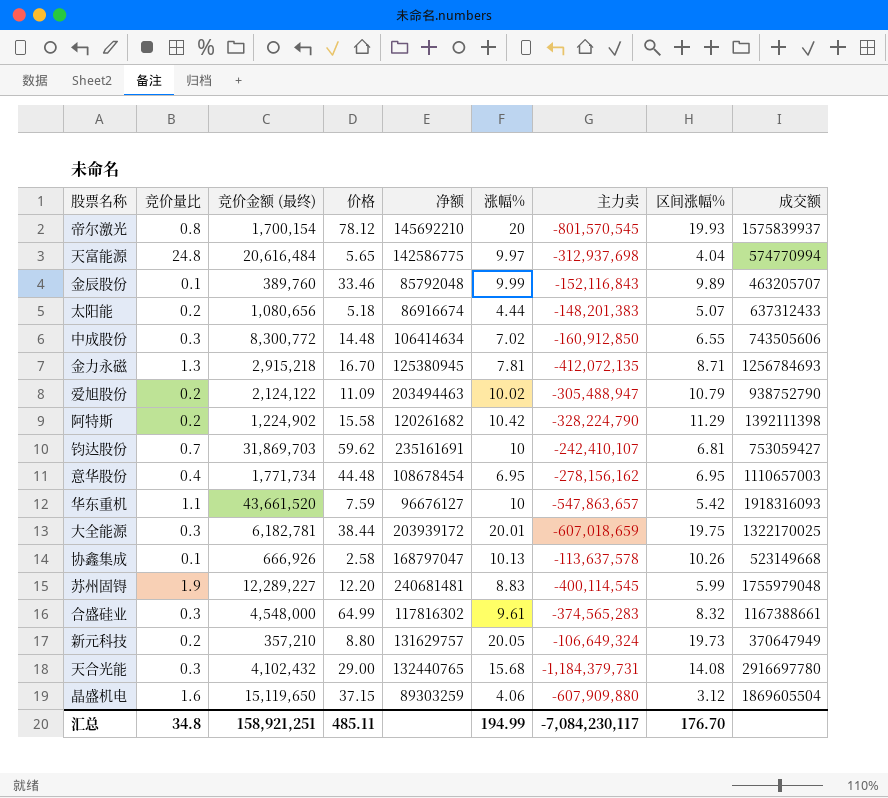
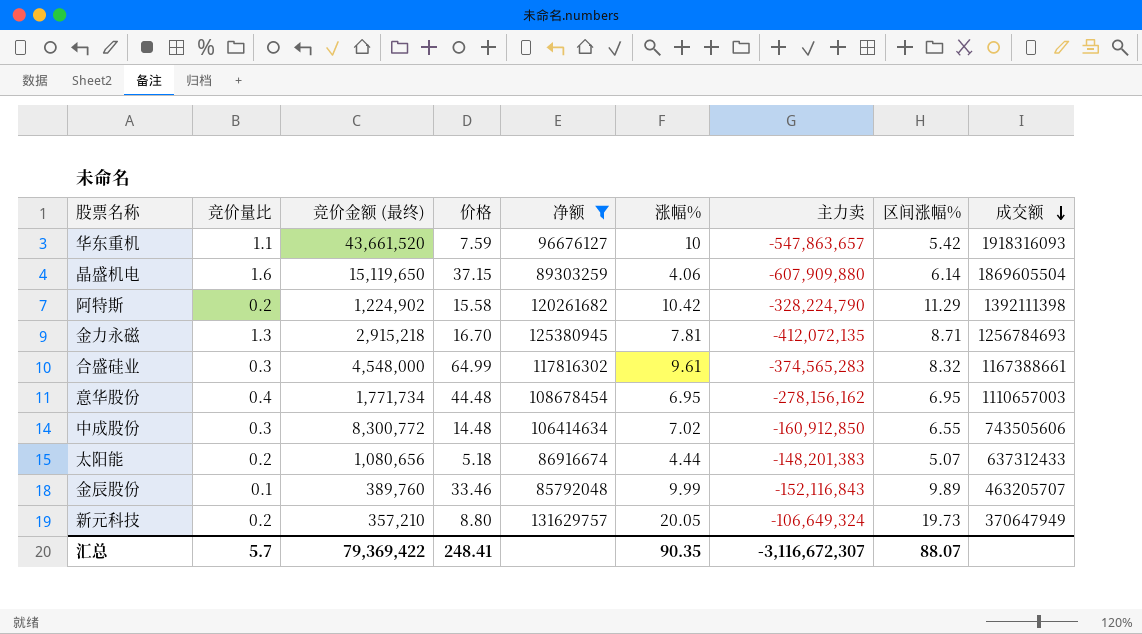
filter: none -> 净额 <= 131629757
row order: none -> 成交额 descending
晶盛机电 | 区间涨幅%: 3.12 -> 6.14
汇总 | 竞价量比: 34.8 -> 5.7
汇总 | 竞价金额 (最终): 158,921,251 -> 79,369,422
汇总 | 价格: 485.11 -> 248.41
汇总 | 涨幅%: 194.99 -> 90.35
汇总 | 主力卖: -7,084,230,117 -> -3,116,672,307
汇总 | 区间涨幅%: 176.70 -> 88.07

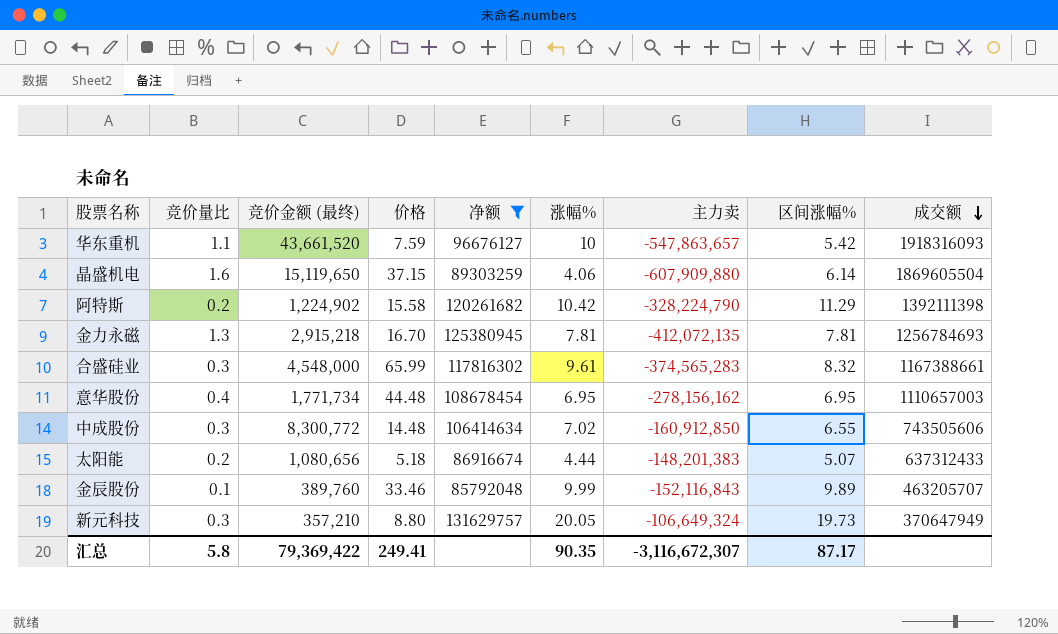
金力永磁 | 区间涨幅%: 8.71 -> 7.81
合盛硅业 | 价格: 64.99 -> 65.99
新元科技 | 竞价量比: 0.2 -> 0.3
汇总 | 竞价量比: 5.7 -> 5.8
汇总 | 价格: 248.41 -> 249.41
汇总 | 区间涨幅%: 88.07 -> 87.17

